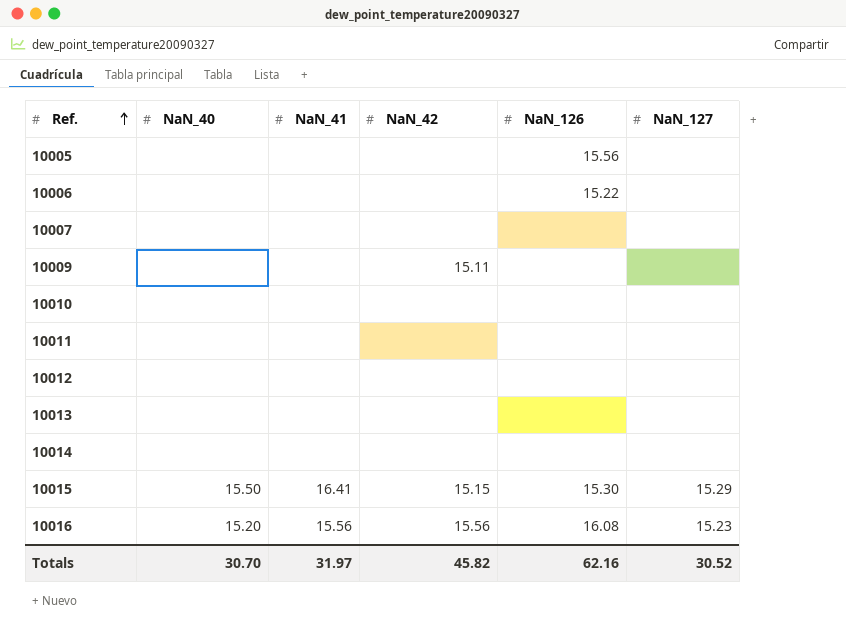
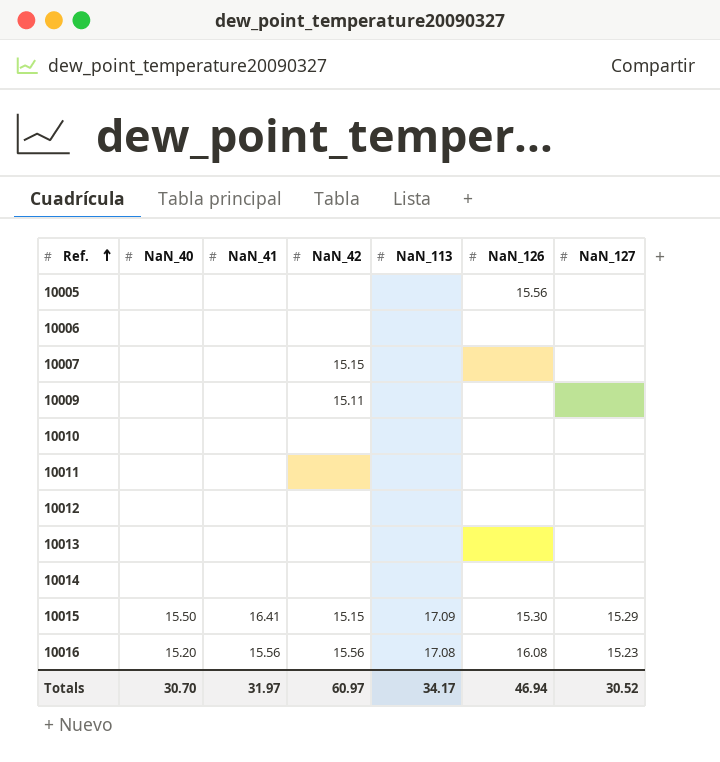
column NaN_113 | position: none -> 5
10006 | NaN_126: 15.22 -> none
10007 | NaN_42: none -> 15.15
Totals | NaN_42: 45.82 -> 60.97
Totals | NaN_126: 62.16 -> 46.94

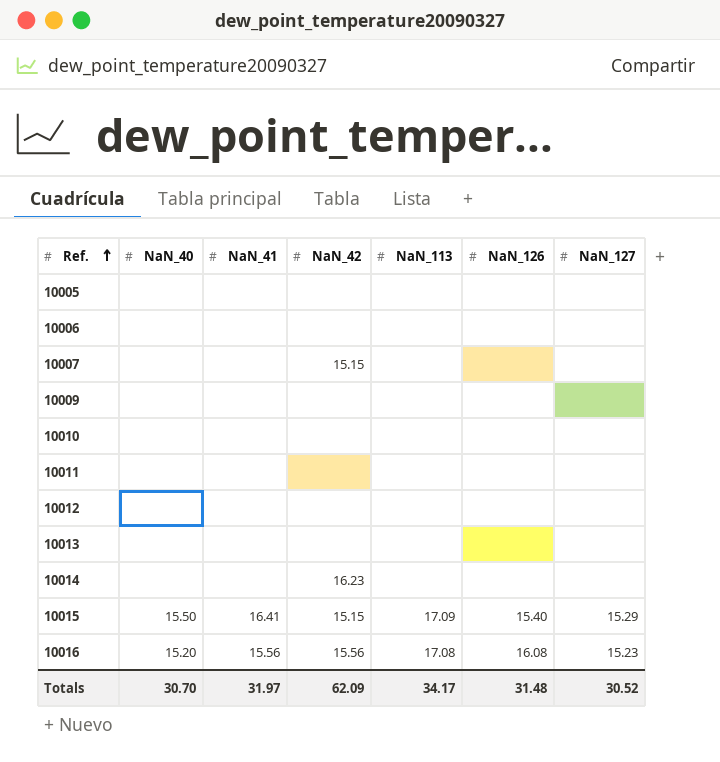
10005 | NaN_126: 15.56 -> none
10009 | NaN_42: 15.11 -> none
10014 | NaN_42: none -> 16.23
10015 | NaN_126: 15.30 -> 15.40
Totals | NaN_42: 60.97 -> 62.09
Totals | NaN_126: 46.94 -> 31.48

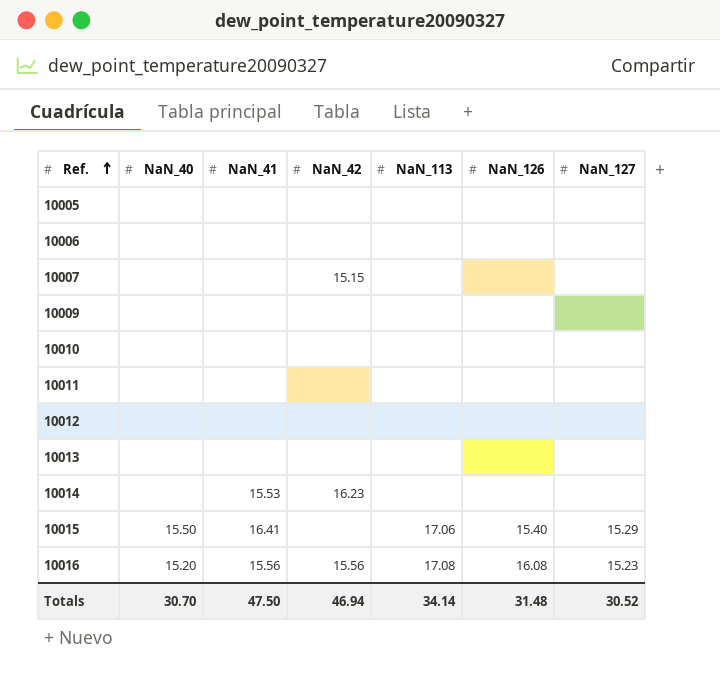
10014 | NaN_41: none -> 15.53
10015 | NaN_42: 15.15 -> none
10015 | NaN_113: 17.09 -> 17.06
Totals | NaN_41: 31.97 -> 47.50
Totals | NaN_42: 62.09 -> 46.94
Totals | NaN_113: 34.17 -> 34.14

